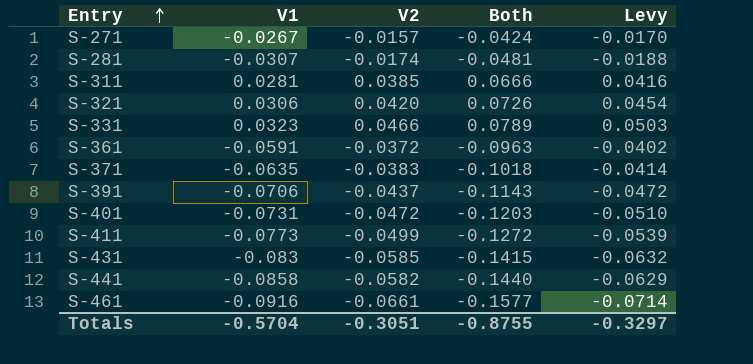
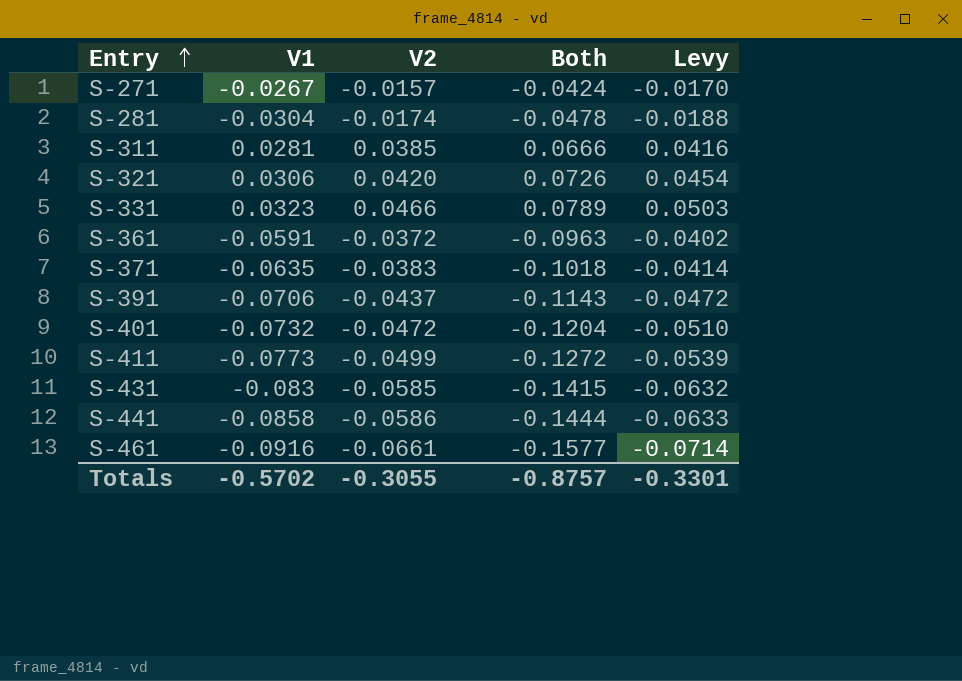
S-281 | V1: -0.0307 -> -0.0304
S-281 | Both: -0.0481 -> -0.0478
S-401 | V1: -0.0731 -> -0.0732
S-401 | Both: -0.1203 -> -0.1204
S-441 | V2: -0.0582 -> -0.0586
S-441 | Both: -0.1440 -> -0.1444
S-441 | Levy: -0.0629 -> -0.0633
Totals | V1: -0.5704 -> -0.5702
Totals | V2: -0.3051 -> -0.3055
Totals | Both: -0.8755 -> -0.8757
Totals | Levy: -0.3297 -> -0.3301

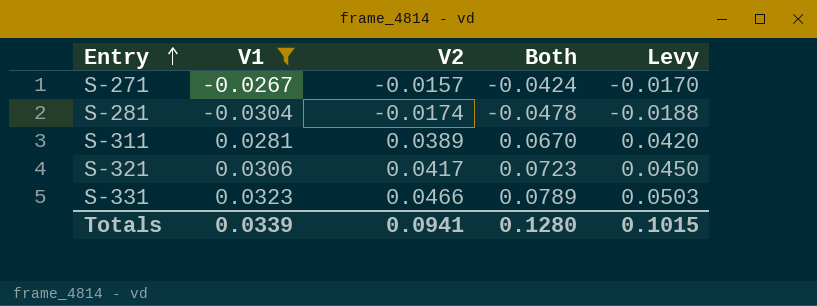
filter: none -> V1 >= -0.0304
S-311 | V2: 0.0385 -> 0.0389
S-311 | Both: 0.0666 -> 0.0670
S-311 | Levy: 0.0416 -> 0.0420
S-321 | V2: 0.0420 -> 0.0417
S-321 | Both: 0.0726 -> 0.0723
S-321 | Levy: 0.0454 -> 0.0450
Totals | V1: -0.5702 -> 0.0339
Totals | V2: -0.3055 -> 0.0941
Totals | Both: -0.8757 -> 0.1280
Totals | Levy: -0.3301 -> 0.1015

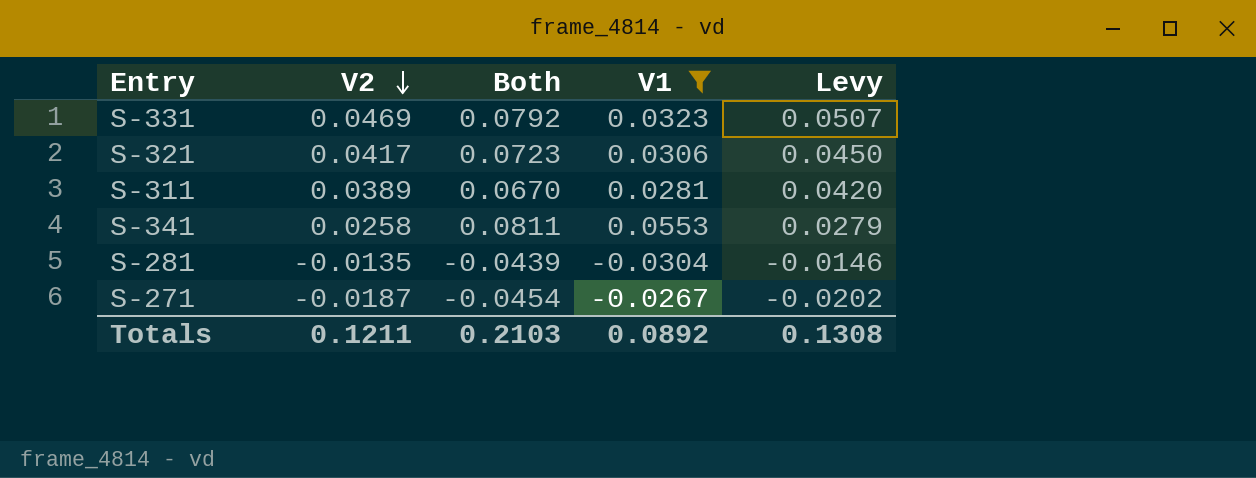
row order: Entry ascending -> V2 descending
column V1 | position: 2 -> 4
S-331 | V2: 0.0466 -> 0.0469
S-331 | Both: 0.0789 -> 0.0792
S-331 | Levy: 0.0503 -> 0.0507
row S-341: none -> 0.0258 | 0.0811 | 0.0553 | 0.0279
S-281 | V2: -0.0174 -> -0.0135
S-281 | Both: -0.0478 -> -0.0439
S-281 | Levy: -0.0188 -> -0.0146
S-271 | V2: -0.0157 -> -0.0187
S-271 | Both: -0.0424 -> -0.0454
S-271 | Levy: -0.0170 -> -0.0202
Totals | V2: 0.0941 -> 0.1211
Totals | Both: 0.1280 -> 0.2103
Totals | V1: 0.0339 -> 0.0892
Totals | Levy: 0.1015 -> 0.1308

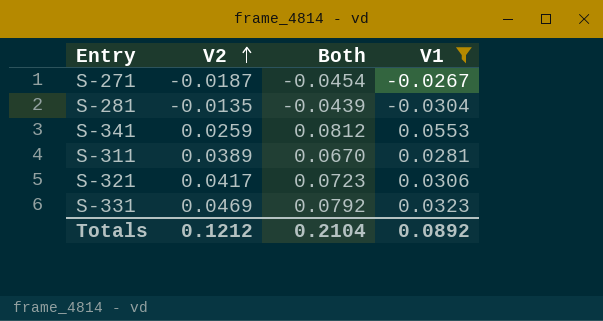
row order: V2 descending -> V2 ascending
column Levy | formula: [V2] * 1.08 -> none
S-341 | V2: 0.0258 -> 0.0259
S-341 | Both: 0.0811 -> 0.0812
Totals | V2: 0.1211 -> 0.1212
Totals | Both: 0.2103 -> 0.2104

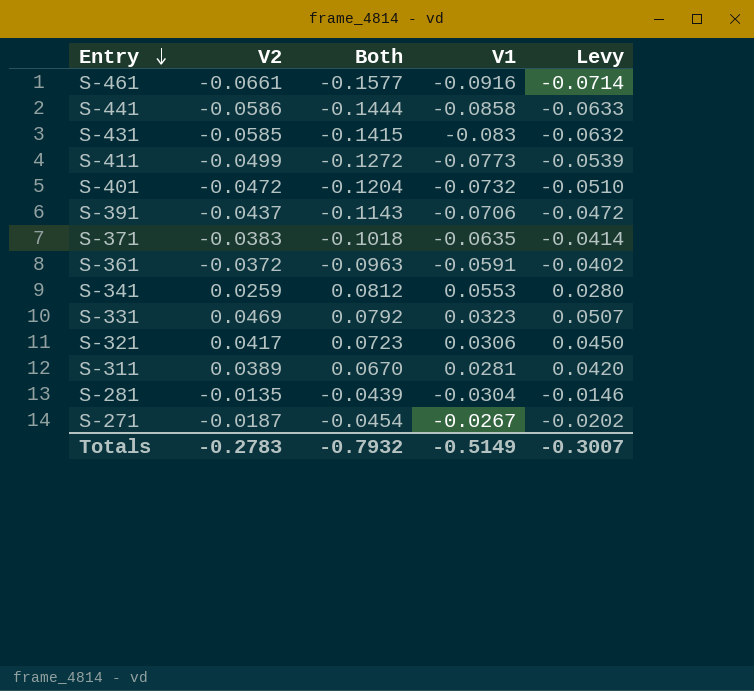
filter: V1 >= -0.0304 -> none
row order: V2 ascending -> Entry descending
column Levy | formula: none -> [V2] * 1.08
Totals | V2: 0.1212 -> -0.2783
Totals | Both: 0.2104 -> -0.7932
Totals | V1: 0.0892 -> -0.5149

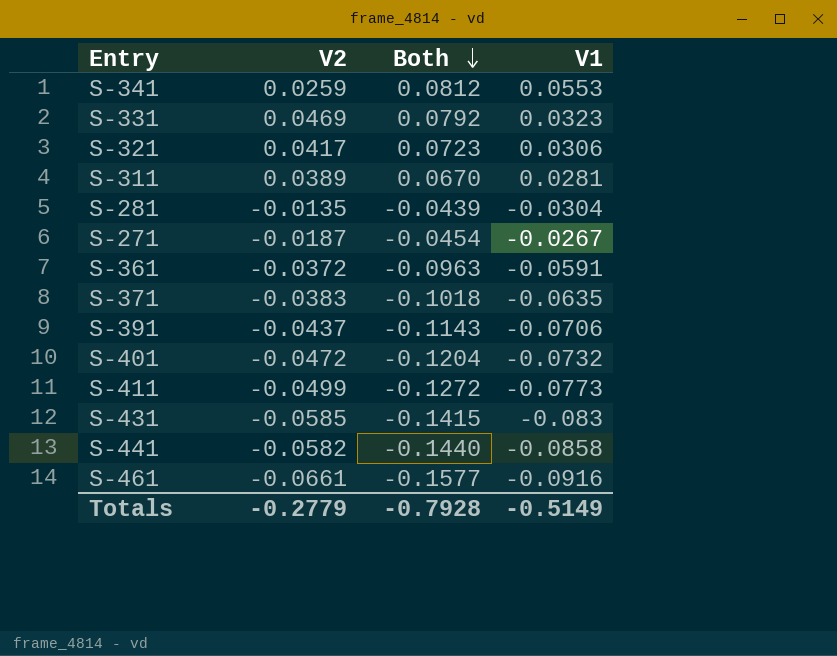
row order: Entry descending -> Both descending
column Levy | formula: [V2] * 1.08 -> none
S-441 | V2: -0.0586 -> -0.0582
S-441 | Both: -0.1444 -> -0.1440
Totals | V2: -0.2783 -> -0.2779
Totals | Both: -0.7932 -> -0.7928

